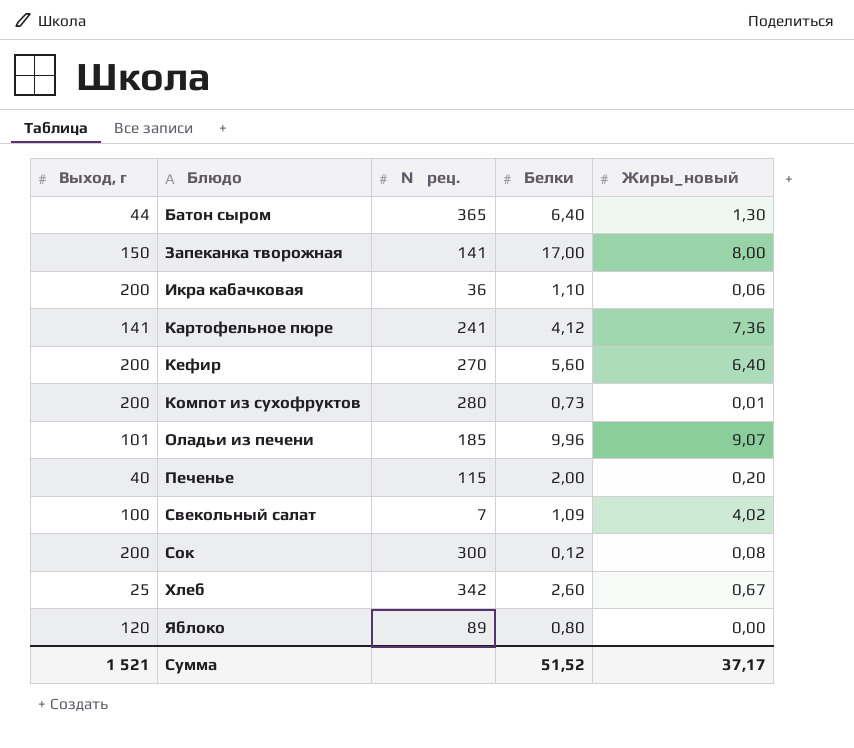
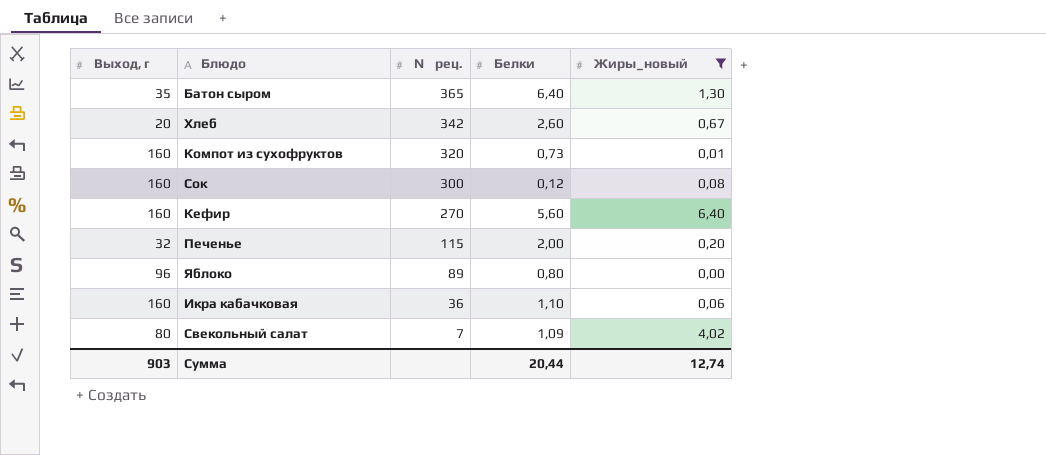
filter: none -> Жиры_новый <= 6,40
row order: Блюдо ascending -> № рец. descending
Батон сыром | Выход, г: 44 -> 35
Хлеб | Выход, г: 25 -> 20
Компот из сухофруктов | Выход, г: 200 -> 160
Компот из сухофруктов | № рец.: 280 -> 320
Сок | Выход, г: 200 -> 160
Кефир | Выход, г: 200 -> 160
Печенье | Выход, г: 40 -> 32
Яблоко | Выход, г: 120 -> 96
Икра кабачковая | Выход, г: 200 -> 160
Свекольный салат | Выход, г: 100 -> 80
Сумма | Выход, г: 1 521 -> 903
Сумма | Белки: 51,52 -> 20,44
Сумма | Жиры_новый: 37,17 -> 12,74

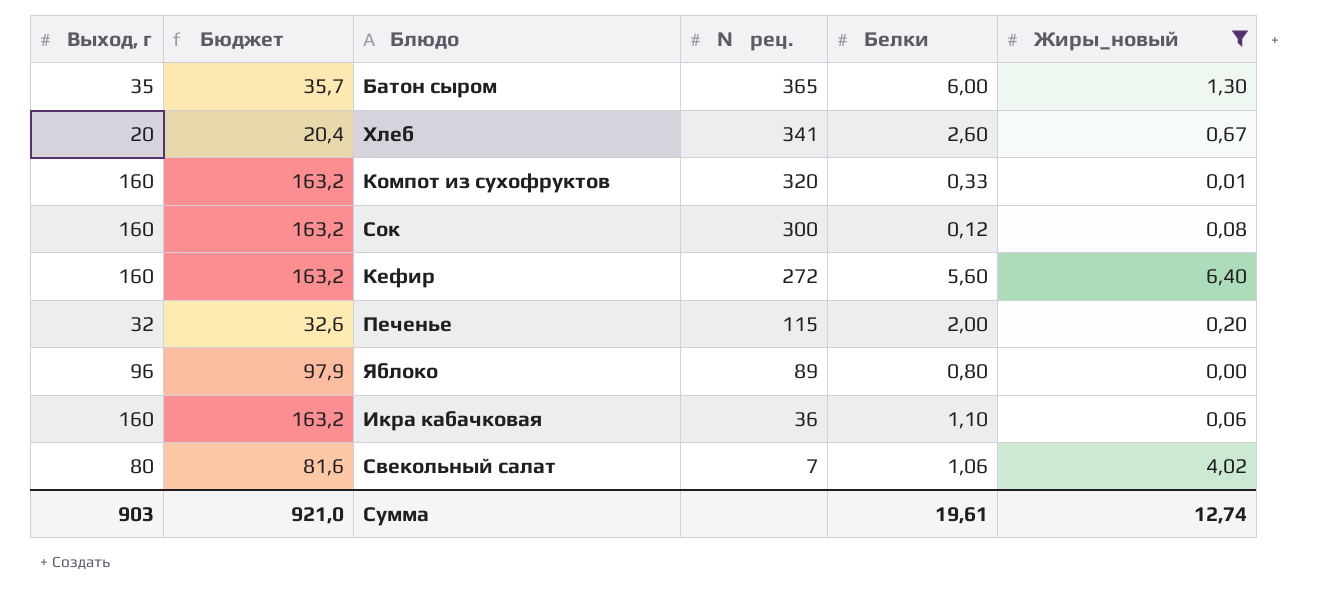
column Бюджет | formula: none -> [Выход, г] * 1,02
Батон сыром | Белки: 6,40 -> 6,00
Хлеб | № рец.: 342 -> 341
Компот из сухофруктов | Белки: 0,73 -> 0,33
Кефир | № рец.: 270 -> 272
Свекольный салат | Белки: 1,09 -> 1,06
Сумма | Белки: 20,44 -> 19,61

